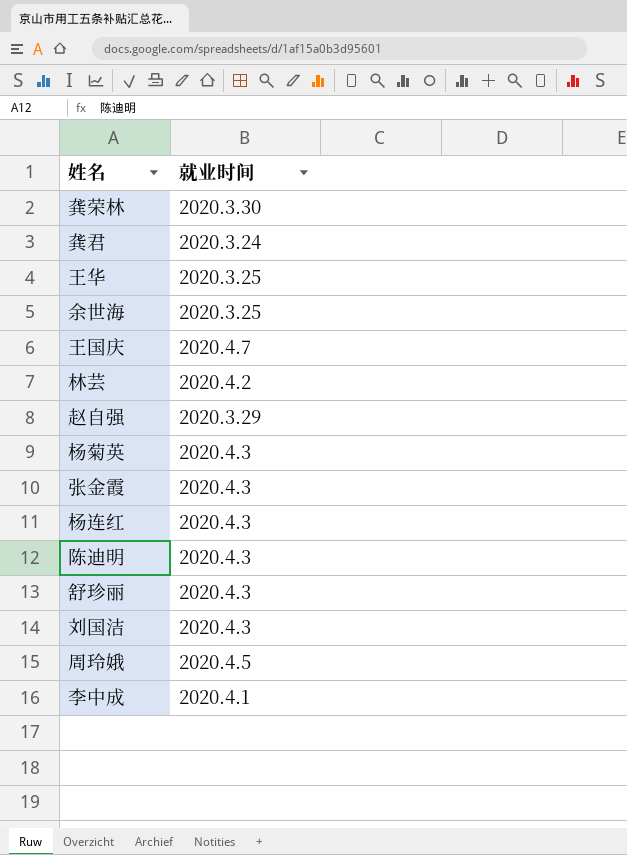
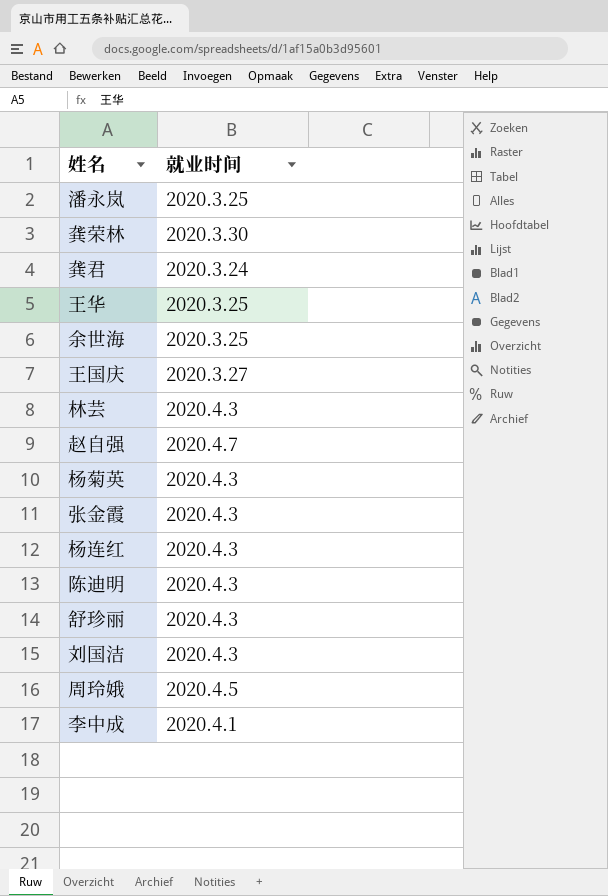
row 潘永岚: none -> 2020.3.25
王国庆 | 就业时间: 2020.4.7 -> 2020.3.27
林芸 | 就业时间: 2020.4.2 -> 2020.4.3
赵自强 | 就业时间: 2020.3.29 -> 2020.4.7

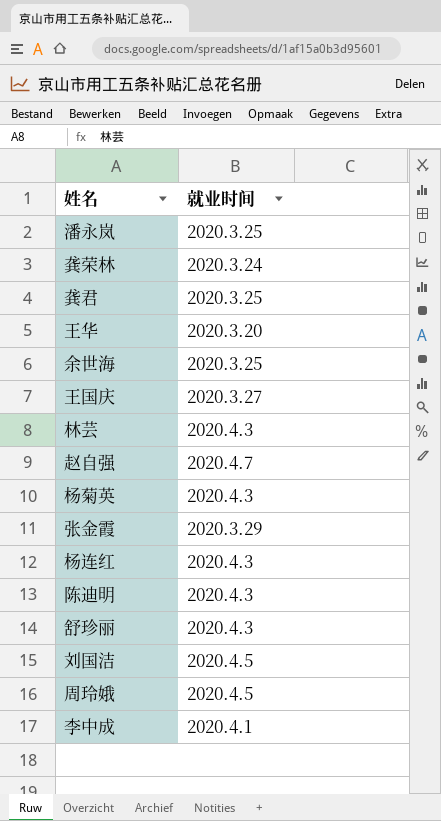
龚荣林 | 就业时间: 2020.3.30 -> 2020.3.24
龚君 | 就业时间: 2020.3.24 -> 2020.3.25
王华 | 就业时间: 2020.3.25 -> 2020.3.20
张金霞 | 就业时间: 2020.4.3 -> 2020.3.29
刘国洁 | 就业时间: 2020.4.3 -> 2020.4.5

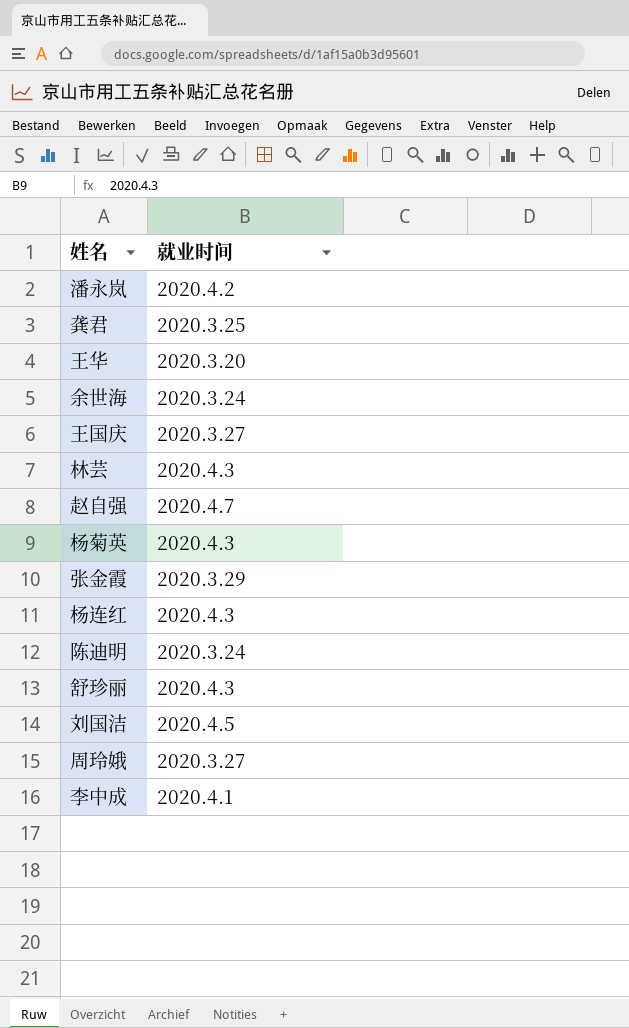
row 龚荣林: 2020.3.24 -> none
潘永岚 | 就业时间: 2020.3.25 -> 2020.4.2
余世海 | 就业时间: 2020.3.25 -> 2020.3.24
陈迪明 | 就业时间: 2020.4.3 -> 2020.3.24
周玲娥 | 就业时间: 2020.4.5 -> 2020.3.27

